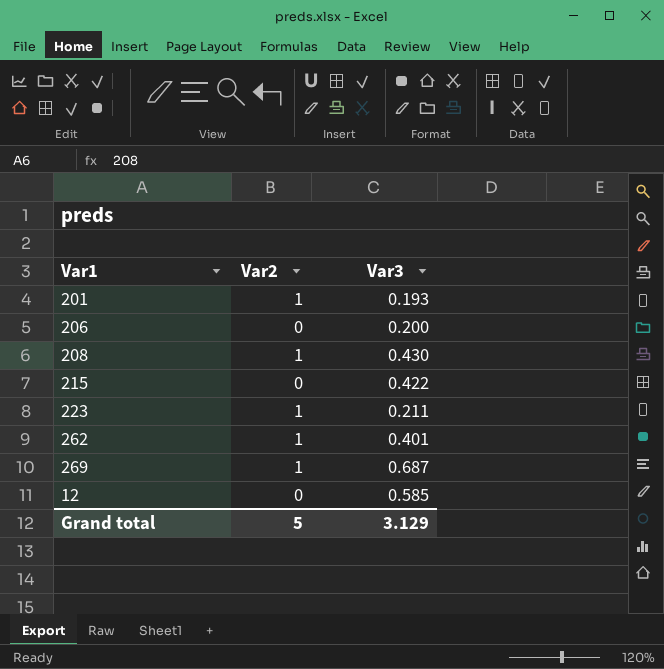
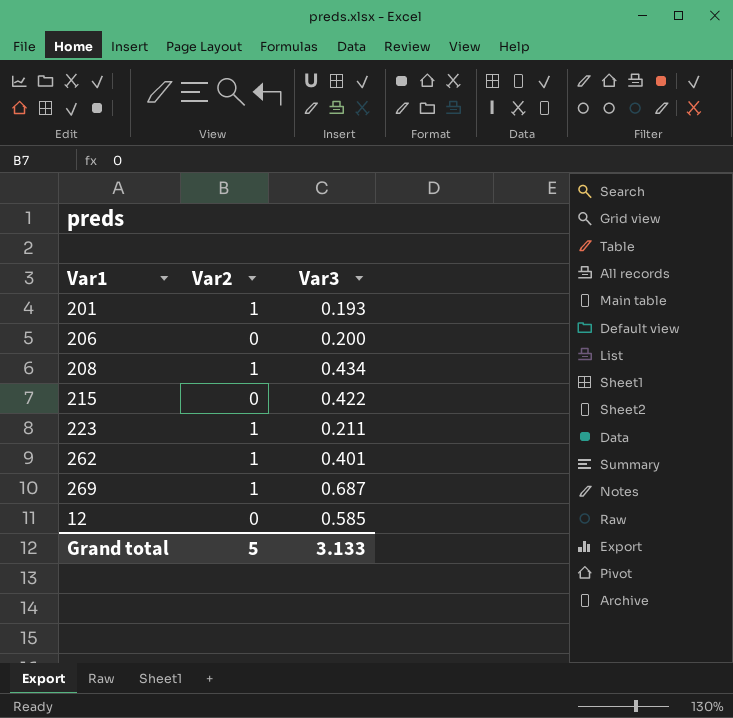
208 | Var3: 0.430 -> 0.434
Grand total | Var3: 3.129 -> 3.133

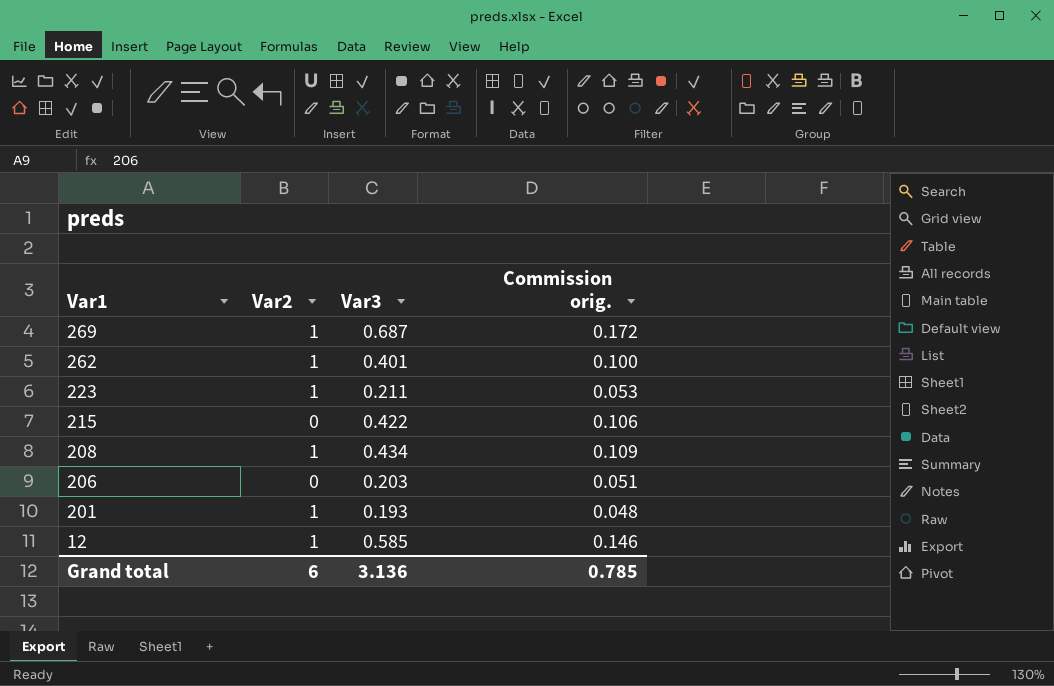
row order: none -> Var1 descending
column Commission orig. | formula: none -> [Var3] * 0.25
206 | Var3: 0.200 -> 0.203
12 | Var2: 0 -> 1
Grand total | Var2: 5 -> 6
Grand total | Var3: 3.133 -> 3.136

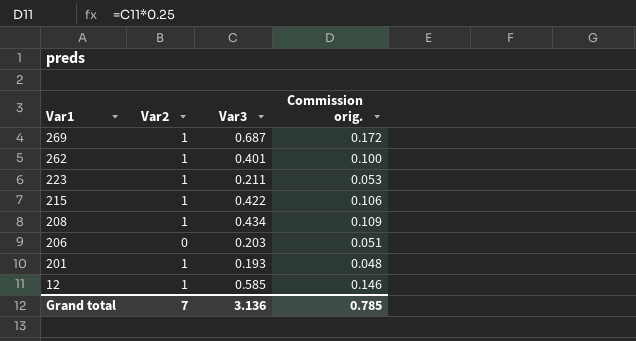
215 | Var2: 0 -> 1
Grand total | Var2: 6 -> 7

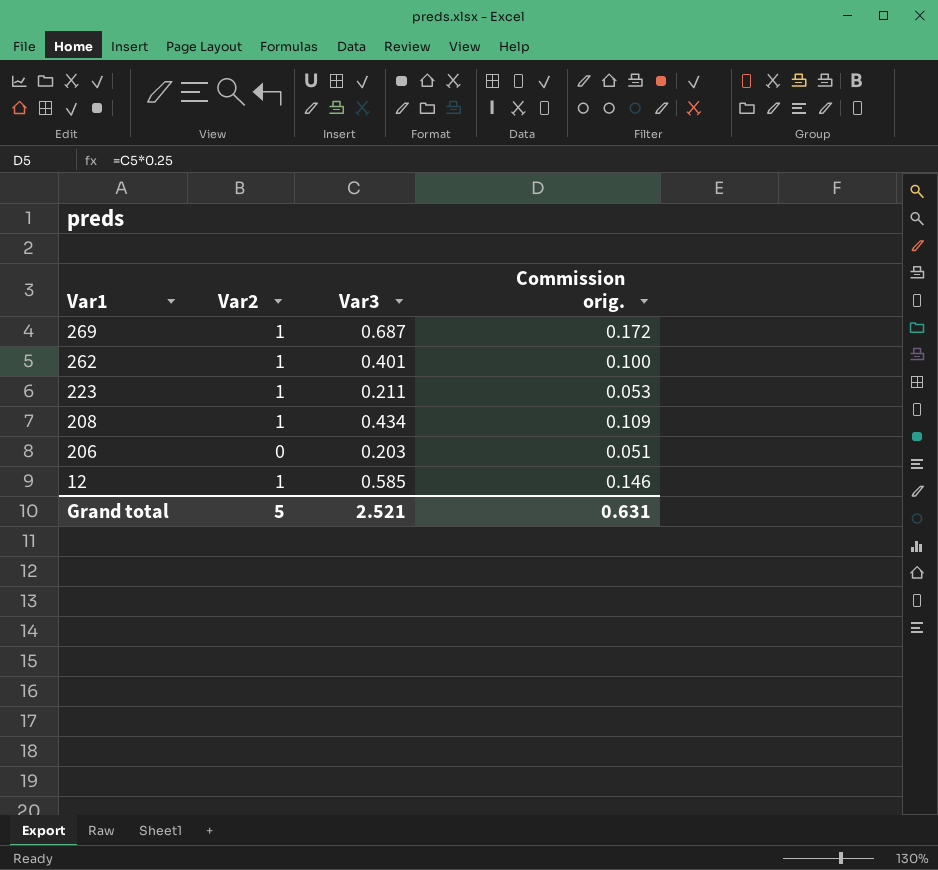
row 215: 1 | 0.422 | 0.106 -> none
row 201: 1 | 0.193 | 0.048 -> none
Grand total | Var2: 7 -> 5
Grand total | Var3: 3.136 -> 2.521
Grand total | Commission orig.: 0.785 -> 0.631

